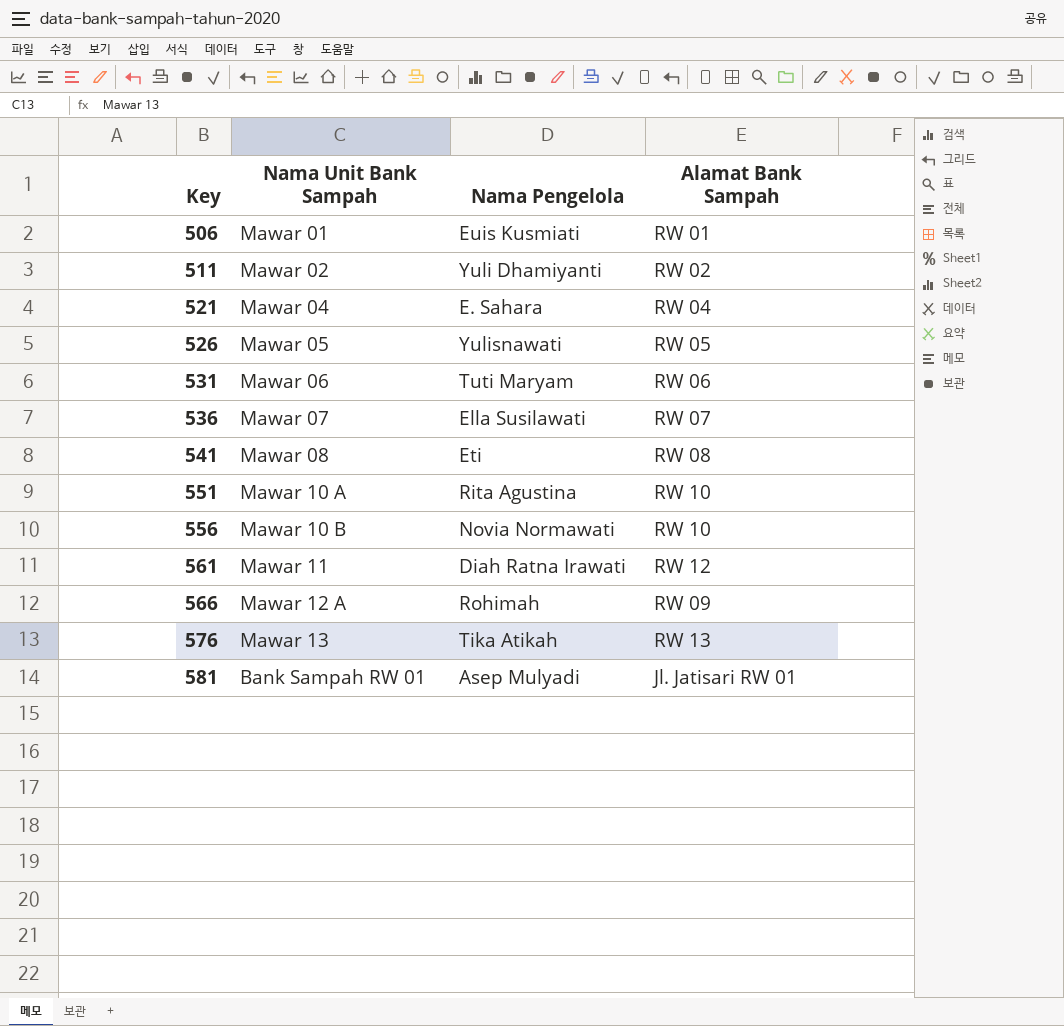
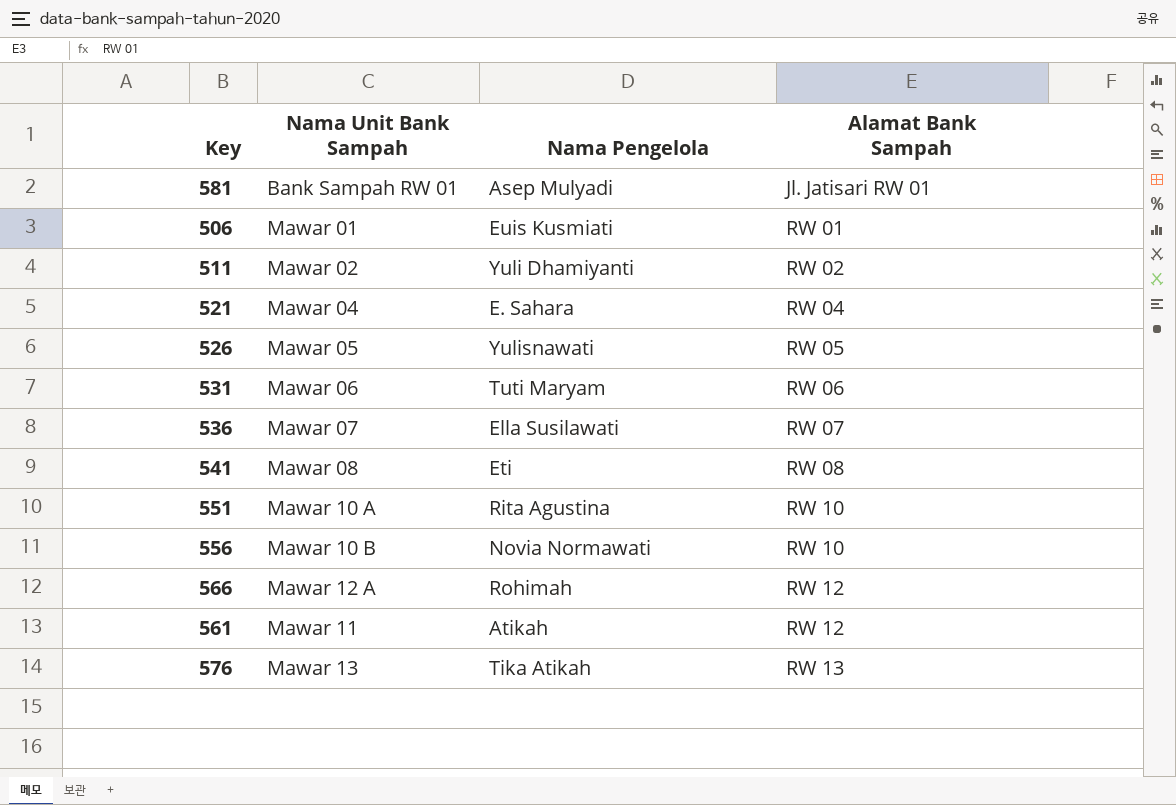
row order: Key ascending -> Alamat Bank Sampah ascending
566 | Alamat Bank Sampah: RW 09 -> RW 12
561 | Nama Pengelola: Diah Ratna Irawati -> Atikah

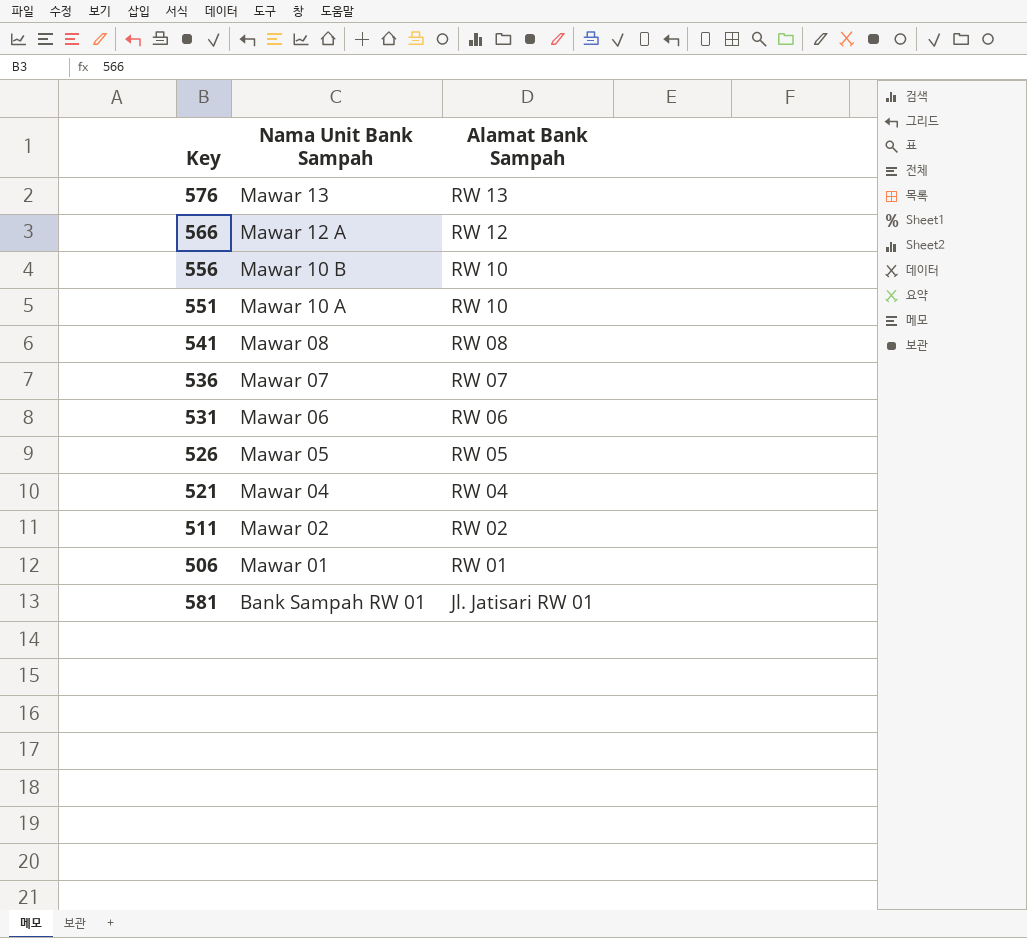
row order: Alamat Bank Sampah ascending -> Nama Unit Bank Sampah descending
column Nama Pengelola | position: 3 -> none
row 561: Mawar 11 | Atikah | RW 12 -> none

